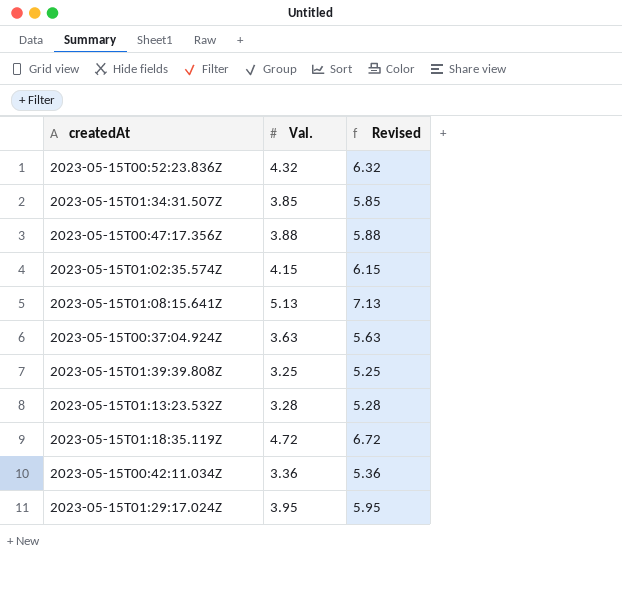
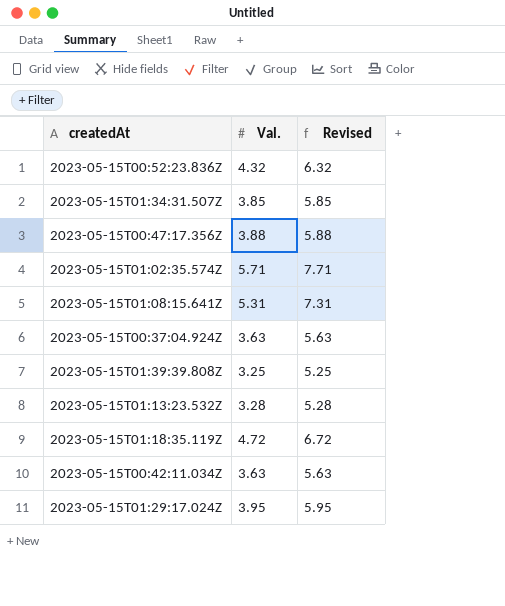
2023-05-15T01:02:35.574Z | Val.: 4.15 -> 5.71
2023-05-15T01:02:35.574Z | Revised: 6.15 -> 7.71
2023-05-15T01:08:15.641Z | Val.: 5.13 -> 5.31
2023-05-15T01:08:15.641Z | Revised: 7.13 -> 7.31
2023-05-15T00:42:11.034Z | Val.: 3.36 -> 3.63
2023-05-15T00:42:11.034Z | Revised: 5.36 -> 5.63

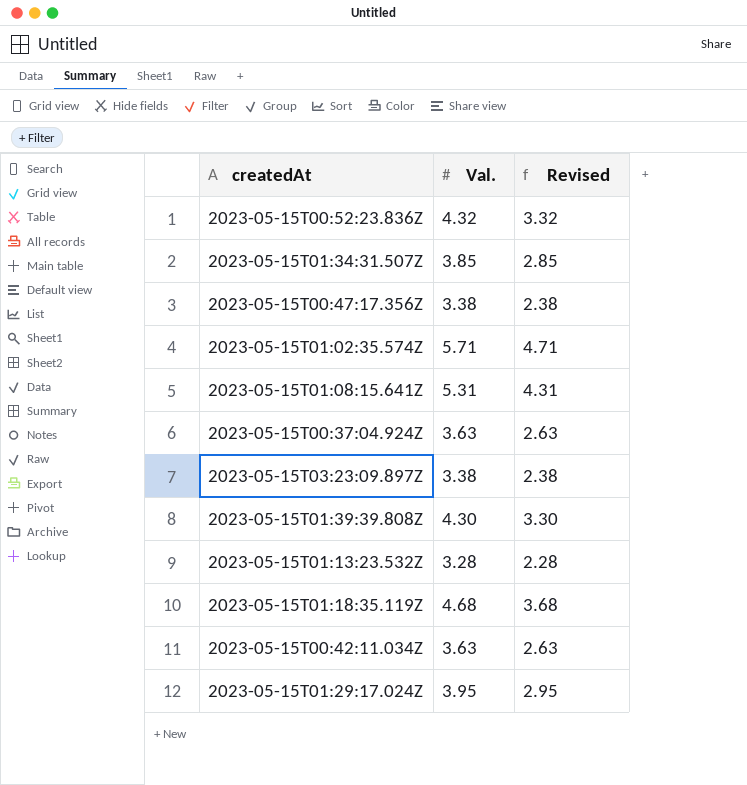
column Revised | formula: [Val.] + 2 -> [Val.] - 1
2023-05-15T00:47:17.356Z | Val.: 3.88 -> 3.38
row 2023-05-15T03:23:09.897Z: none -> 3.38 | 2.38
2023-05-15T01:39:39.808Z | Val.: 3.25 -> 4.30
2023-05-15T01:18:35.119Z | Val.: 4.72 -> 4.68

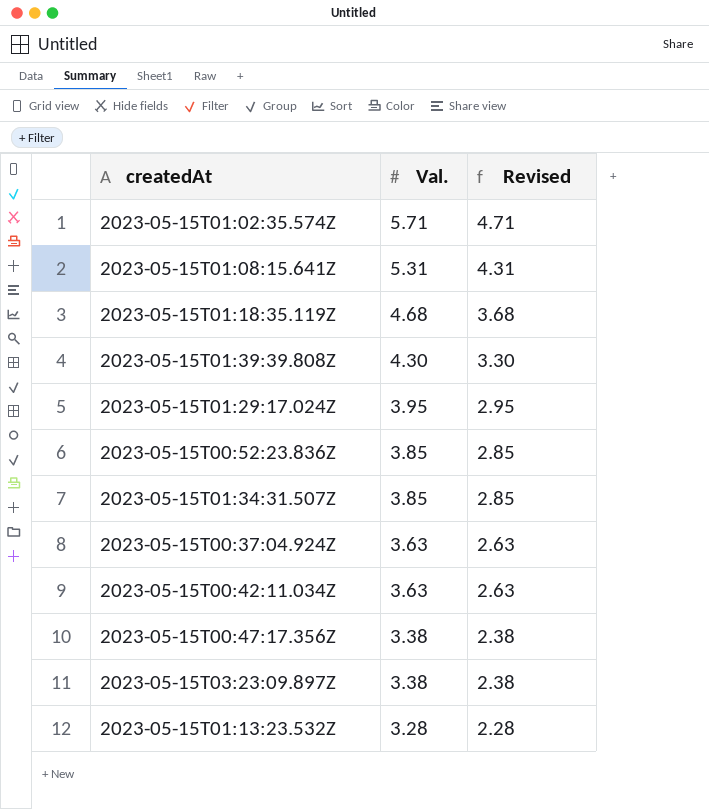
row order: none -> Val. descending
2023-05-15T00:52:23.836Z | Val.: 4.32 -> 3.85
2023-05-15T00:52:23.836Z | Revised: 3.32 -> 2.85

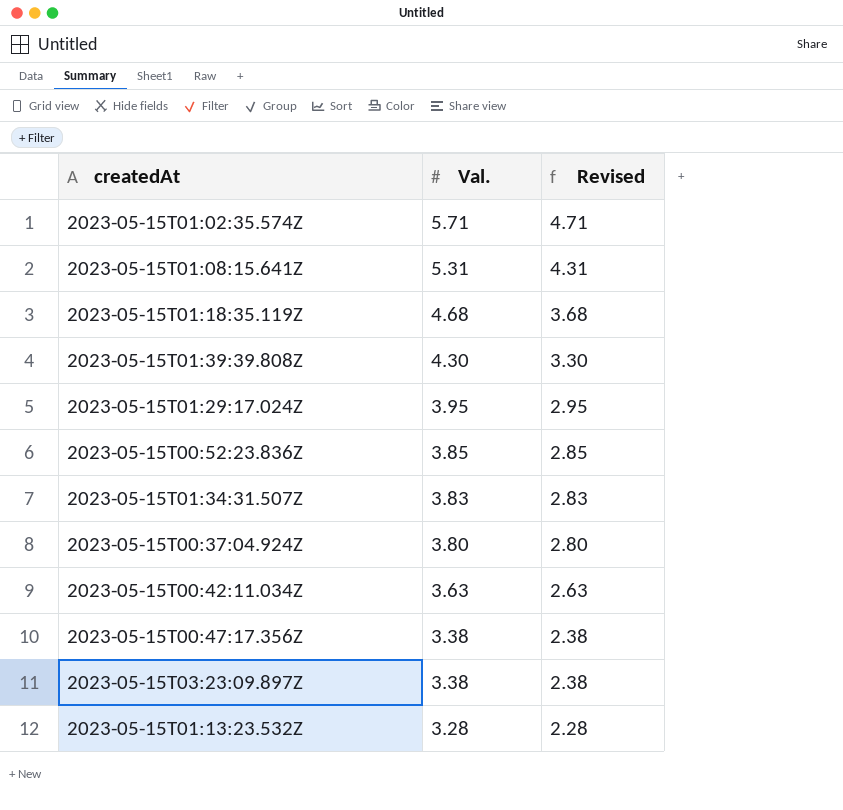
2023-05-15T01:34:31.507Z | Val.: 3.85 -> 3.83
2023-05-15T01:34:31.507Z | Revised: 2.85 -> 2.83
2023-05-15T00:37:04.924Z | Val.: 3.63 -> 3.80
2023-05-15T00:37:04.924Z | Revised: 2.63 -> 2.80

